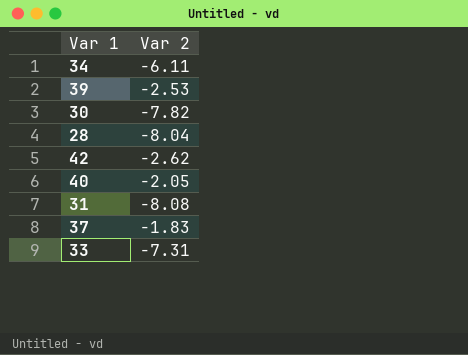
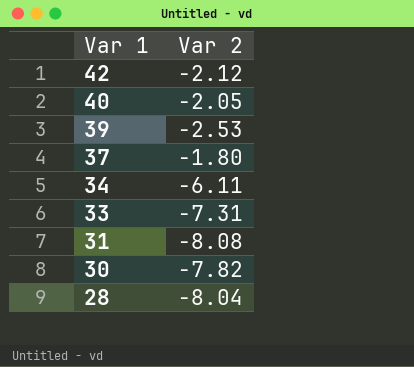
row order: none -> Var 1 descending
42 | Var 2: -2.62 -> -2.12
37 | Var 2: -1.83 -> -1.80

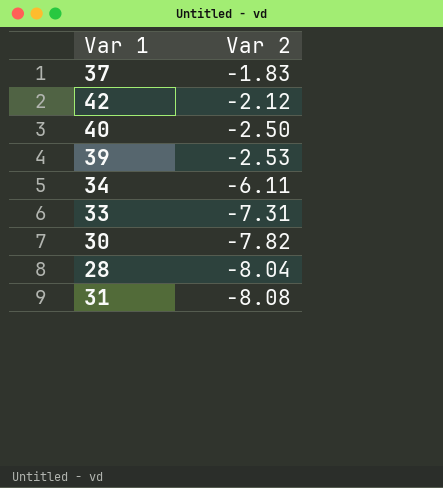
row order: Var 1 descending -> Var 2 descending
37 | Var 2: -1.80 -> -1.83
40 | Var 2: -2.05 -> -2.50

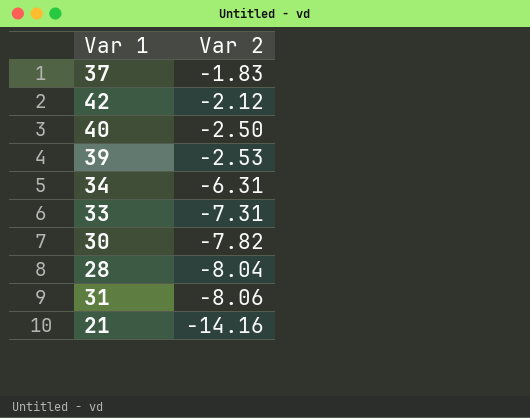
34 | Var 2: -6.11 -> -6.31
31 | Var 2: -8.08 -> -8.06
row 21: none -> -14.16

